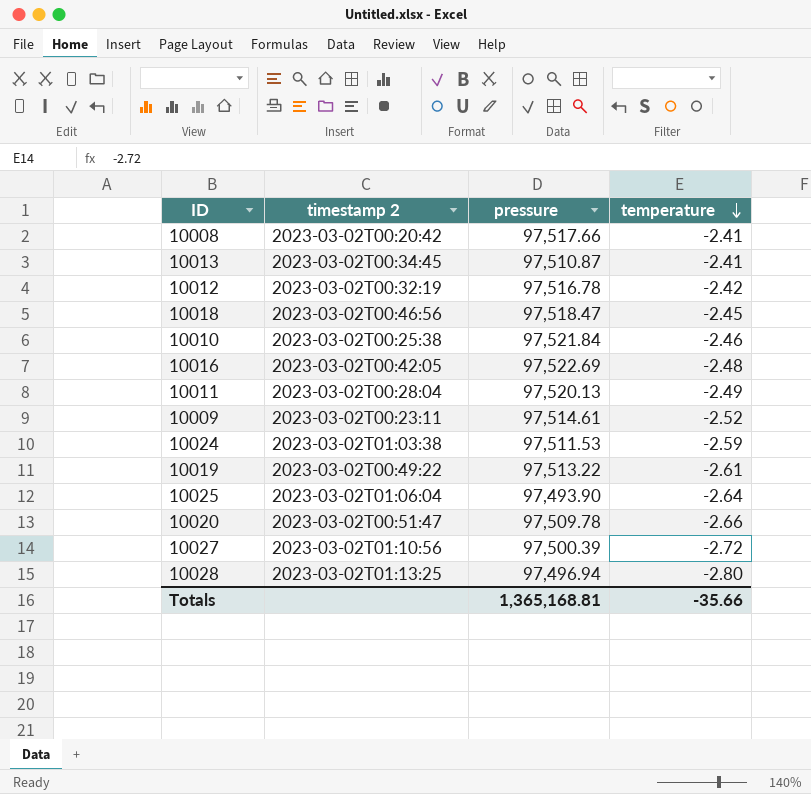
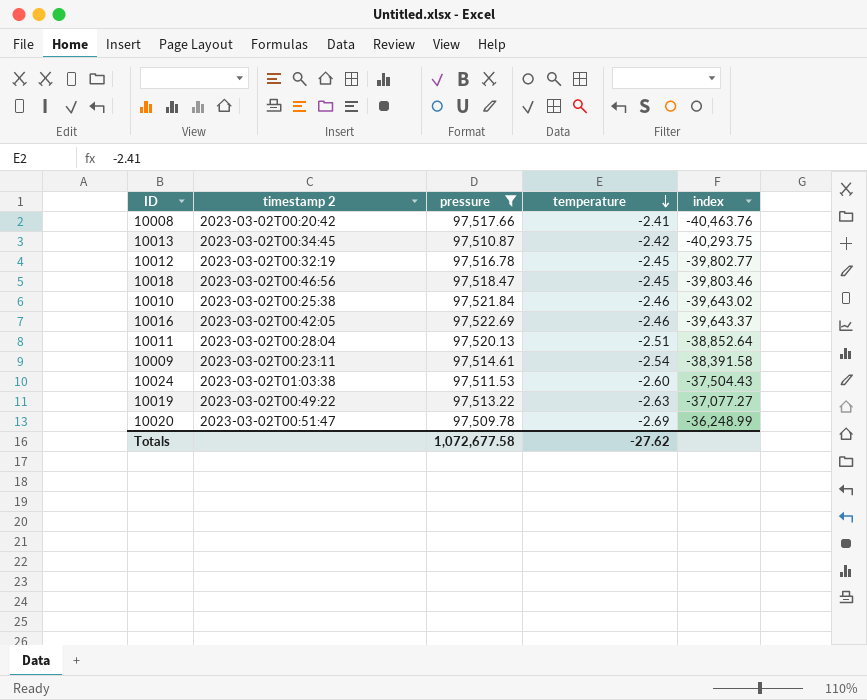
filter: none -> pressure >= 97,509.78
column index | formula: none -> [pressure] / [temperature]
10013 | temperature: -2.41 -> -2.42
10012 | temperature: -2.42 -> -2.45
10016 | temperature: -2.48 -> -2.46
10011 | temperature: -2.49 -> -2.51
10009 | temperature: -2.52 -> -2.54
10024 | temperature: -2.59 -> -2.60
10019 | temperature: -2.61 -> -2.63
10020 | temperature: -2.66 -> -2.69
Totals | pressure: 1,365,168.81 -> 1,072,677.58
Totals | temperature: -35.66 -> -27.62

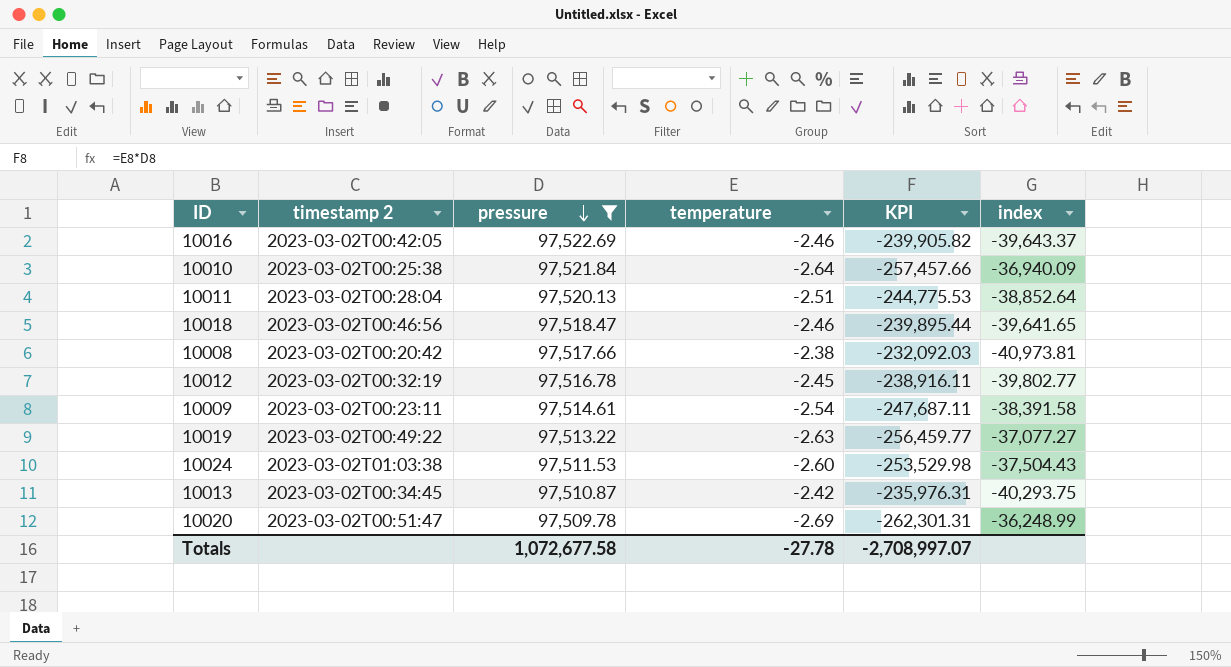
row order: temperature descending -> pressure descending
column KPI | formula: none -> [pressure] * [temperature]
10010 | temperature: -2.46 -> -2.64
10010 | index: -39,643.02 -> -36,940.09
10018 | temperature: -2.45 -> -2.46
10018 | index: -39,803.46 -> -39,641.65
10008 | temperature: -2.41 -> -2.38
10008 | index: -40,463.76 -> -40,973.81
Totals | temperature: -27.62 -> -27.78

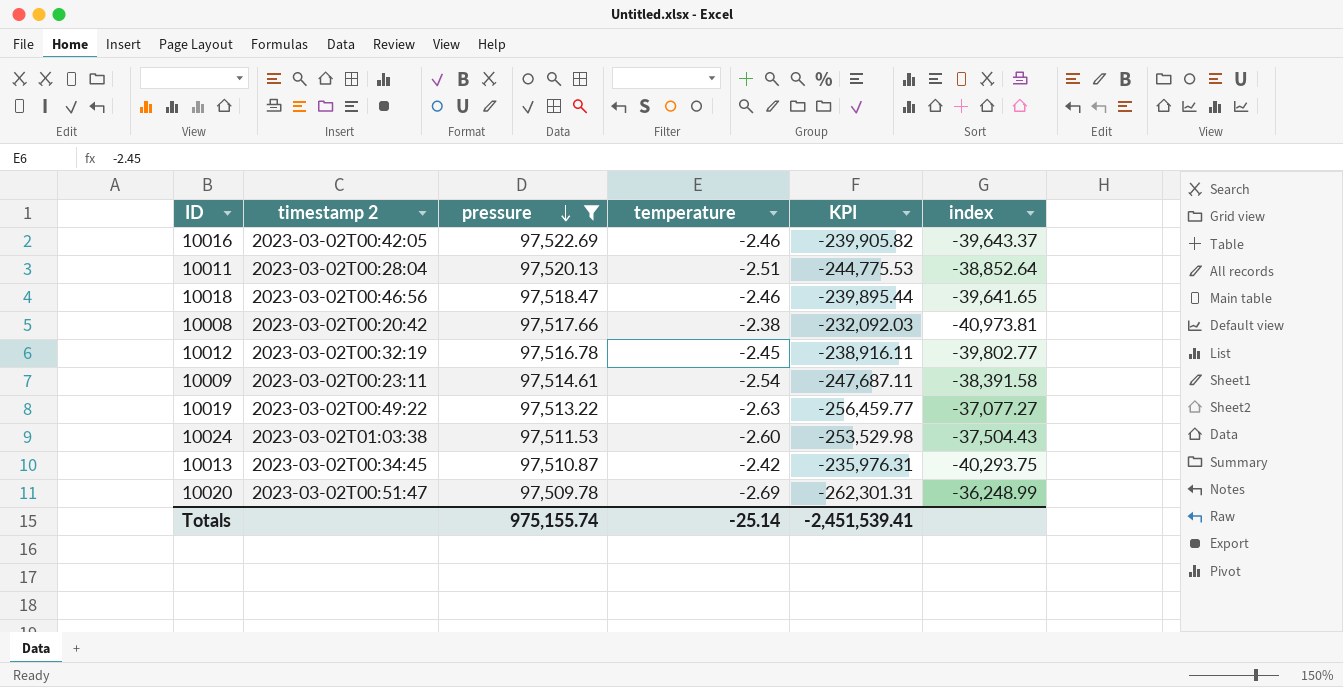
row 10010: 2023-03-02T00:25:38 | 97,521.84 | -2.64 | -257,457.66 | -36,940.09 -> none
Totals | pressure: 1,072,677.58 -> 975,155.74
Totals | temperature: -27.78 -> -25.14
Totals | KPI: -2,708,997.07 -> -2,451,539.41

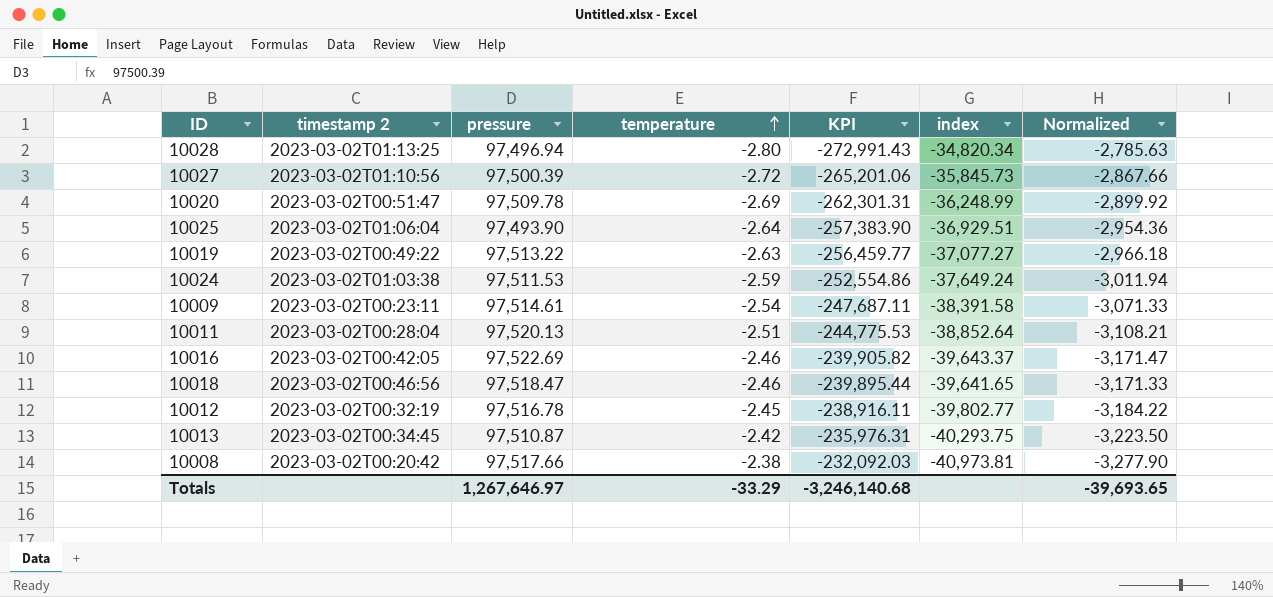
filter: pressure >= 97,509.78 -> none
row order: pressure descending -> temperature ascending
column Normalized | formula: none -> [index] * 0.08
10024 | temperature: -2.60 -> -2.59
10024 | KPI: -253,529.98 -> -252,554.86
10024 | index: -37,504.43 -> -37,649.24
Totals | pressure: 975,155.74 -> 1,267,646.97
Totals | temperature: -25.14 -> -33.29
Totals | KPI: -2,451,539.41 -> -3,246,140.68

